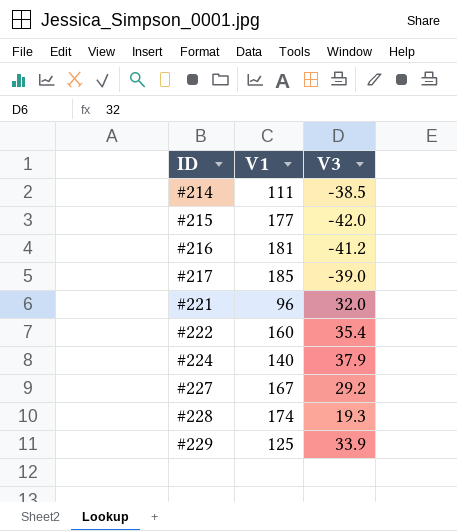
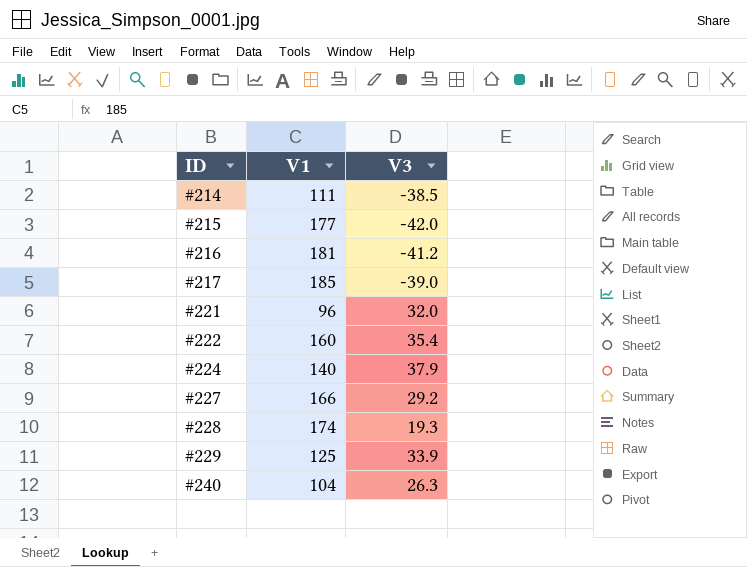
#227 | V1: 167 -> 166
row #240: none -> 104 | 26.3

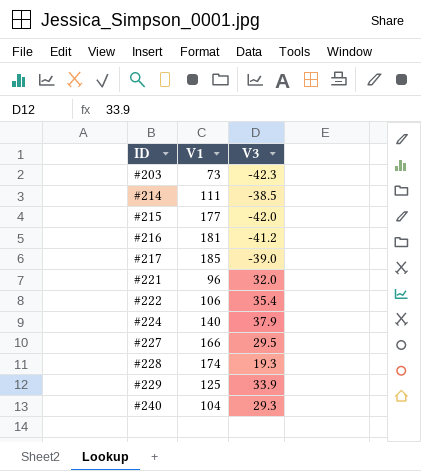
row #203: none -> 73 | -42.3
#222 | V1: 160 -> 106
#227 | V3: 29.2 -> 29.5
#240 | V3: 26.3 -> 29.3

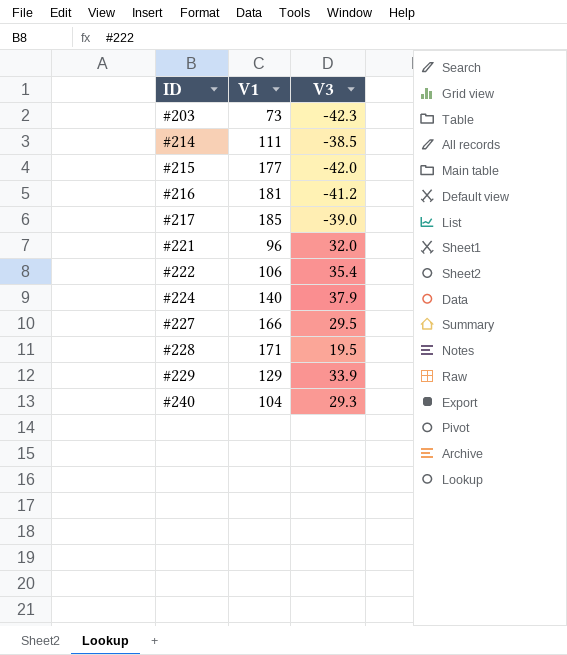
#228 | V1: 174 -> 171
#228 | V3: 19.3 -> 19.5
#229 | V1: 125 -> 129

